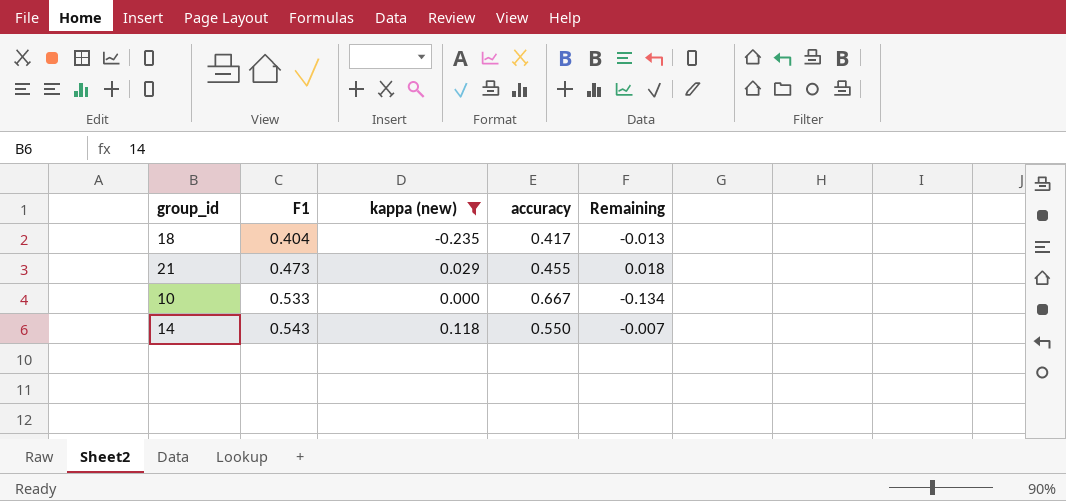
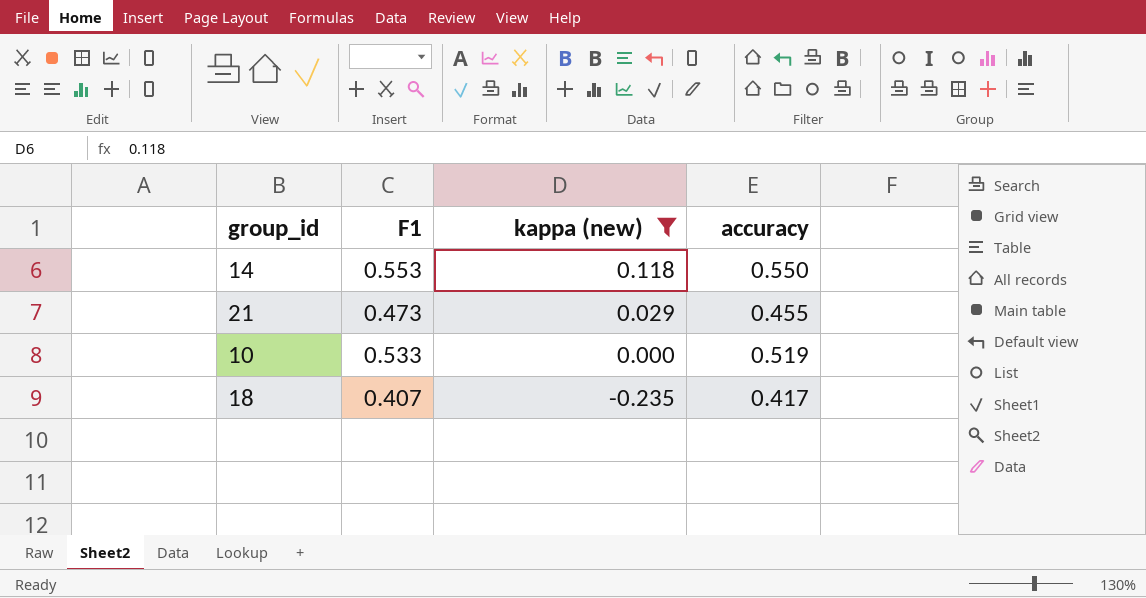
row order: F1 ascending -> kappa (new) descending
column Remaining | formula: [F1] - [accuracy] -> none
14 | F1: 0.543 -> 0.553
10 | accuracy: 0.667 -> 0.519
18 | F1: 0.404 -> 0.407

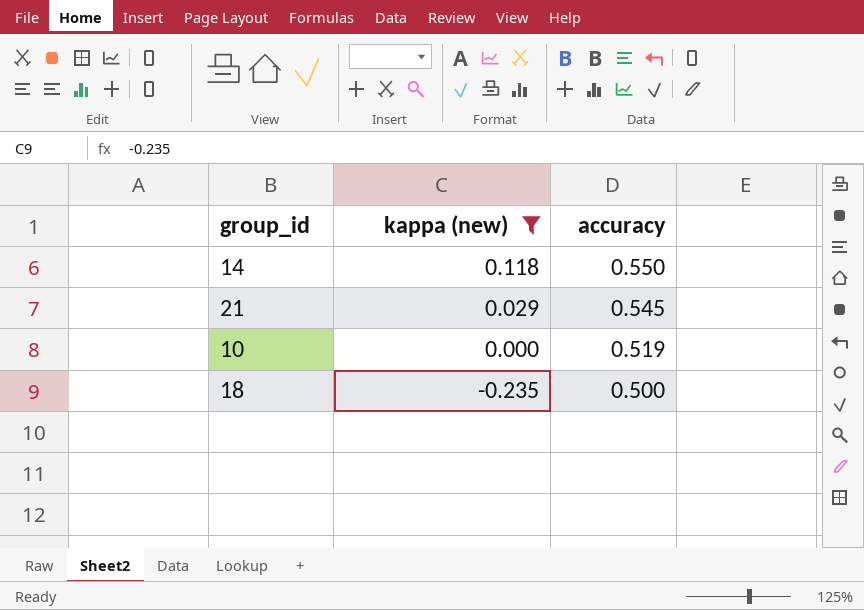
column F1 | position: 2 -> none
21 | accuracy: 0.455 -> 0.545
18 | accuracy: 0.417 -> 0.500

